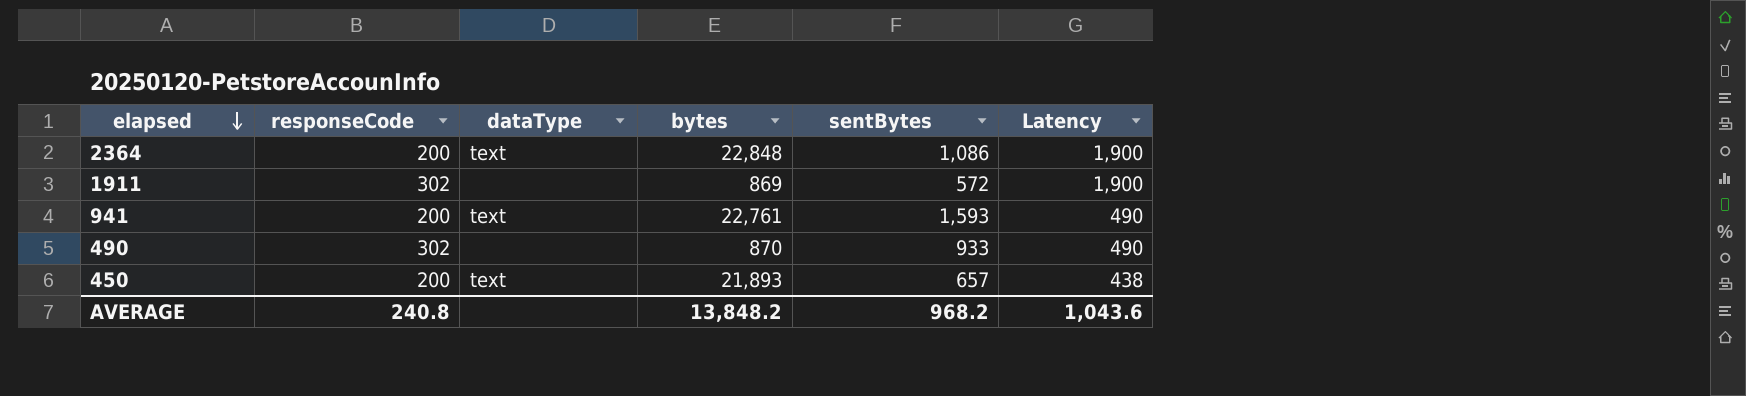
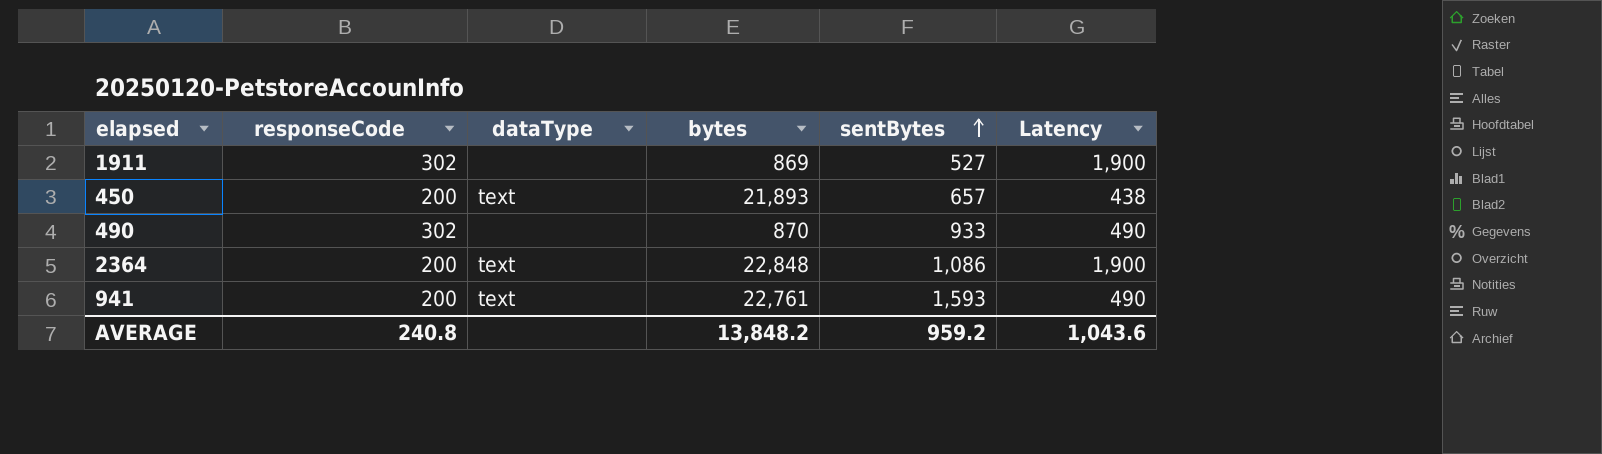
row order: elapsed descending -> sentBytes ascending
1911 | sentBytes: 572 -> 527
AVERAGE | sentBytes: 968.2 -> 959.2

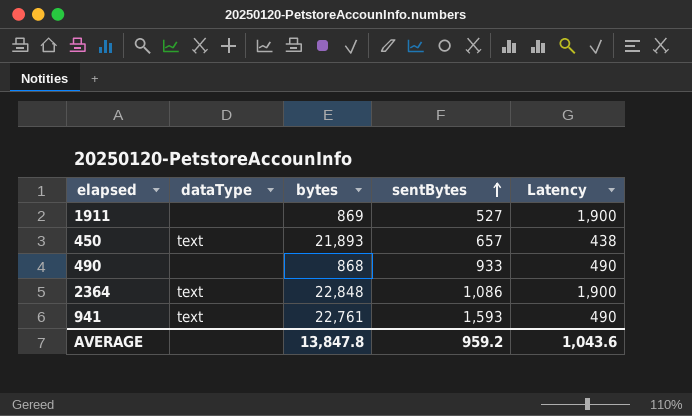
column responseCode | position: 2 -> none
490 | bytes: 870 -> 868
AVERAGE | bytes: 13,848.2 -> 13,847.8

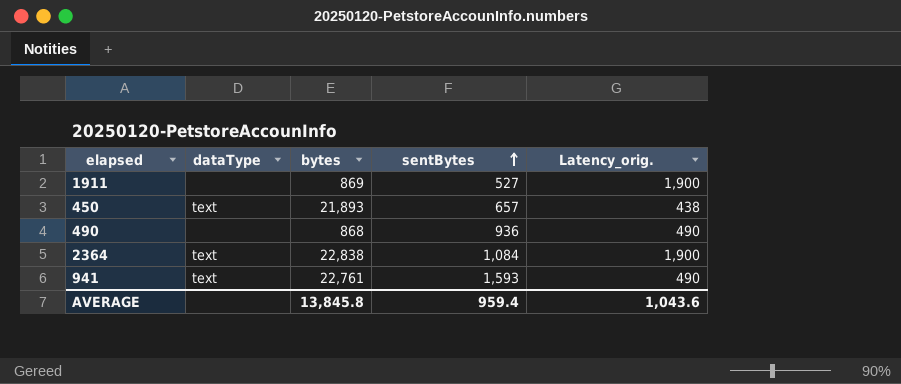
column name: Latency -> Latency_orig.
490 | sentBytes: 933 -> 936
2364 | bytes: 22,848 -> 22,838
2364 | sentBytes: 1,086 -> 1,084
AVERAGE | bytes: 13,847.8 -> 13,845.8
AVERAGE | sentBytes: 959.2 -> 959.4

